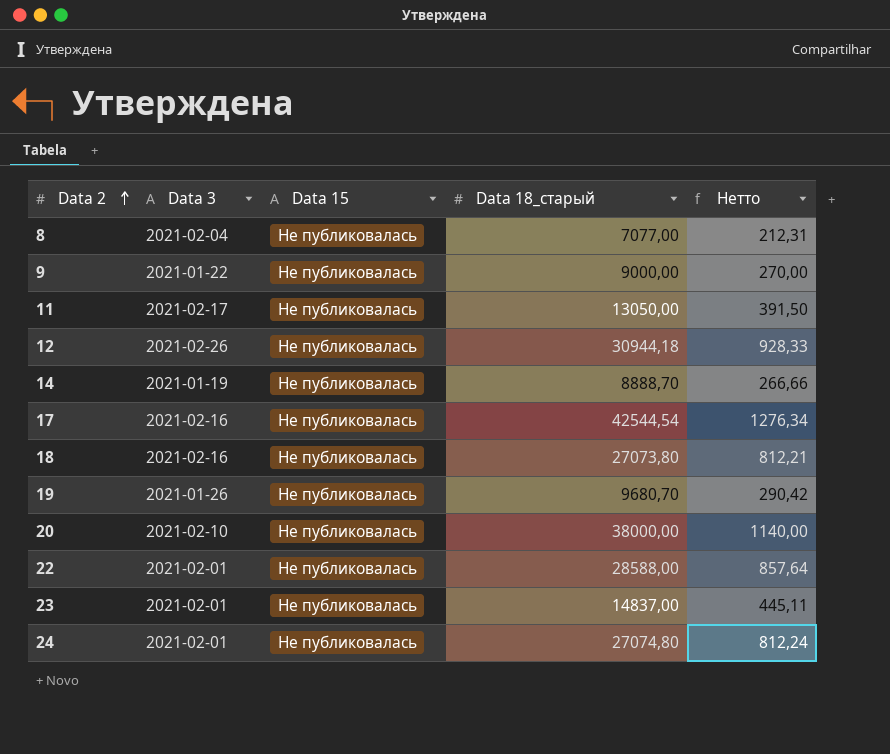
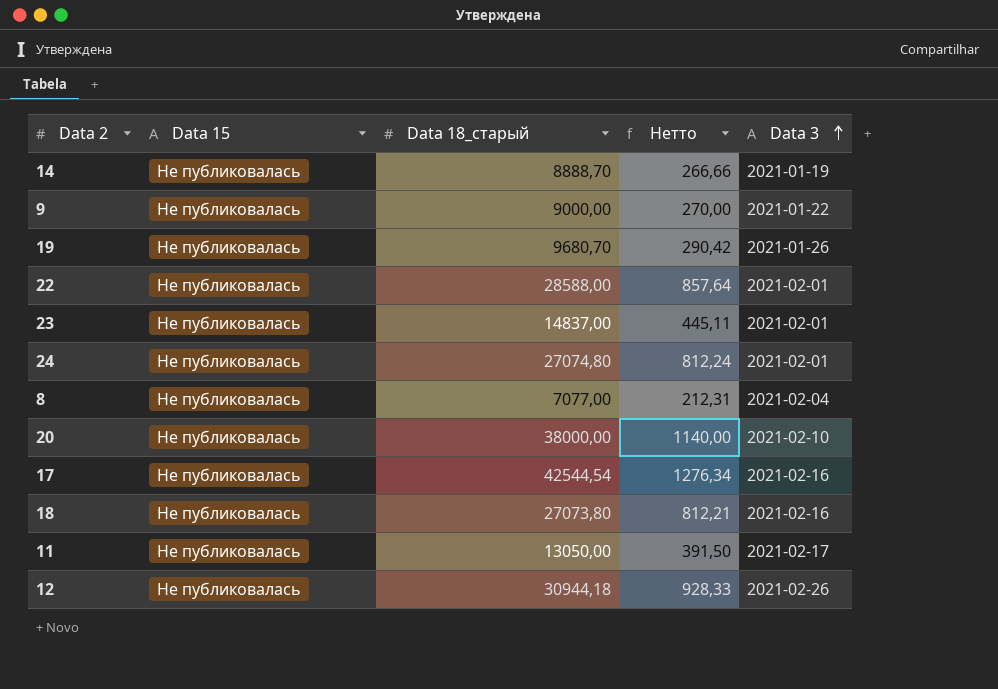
row order: Data 2 ascending -> Data 3 ascending
column Data 3 | position: 2 -> 5

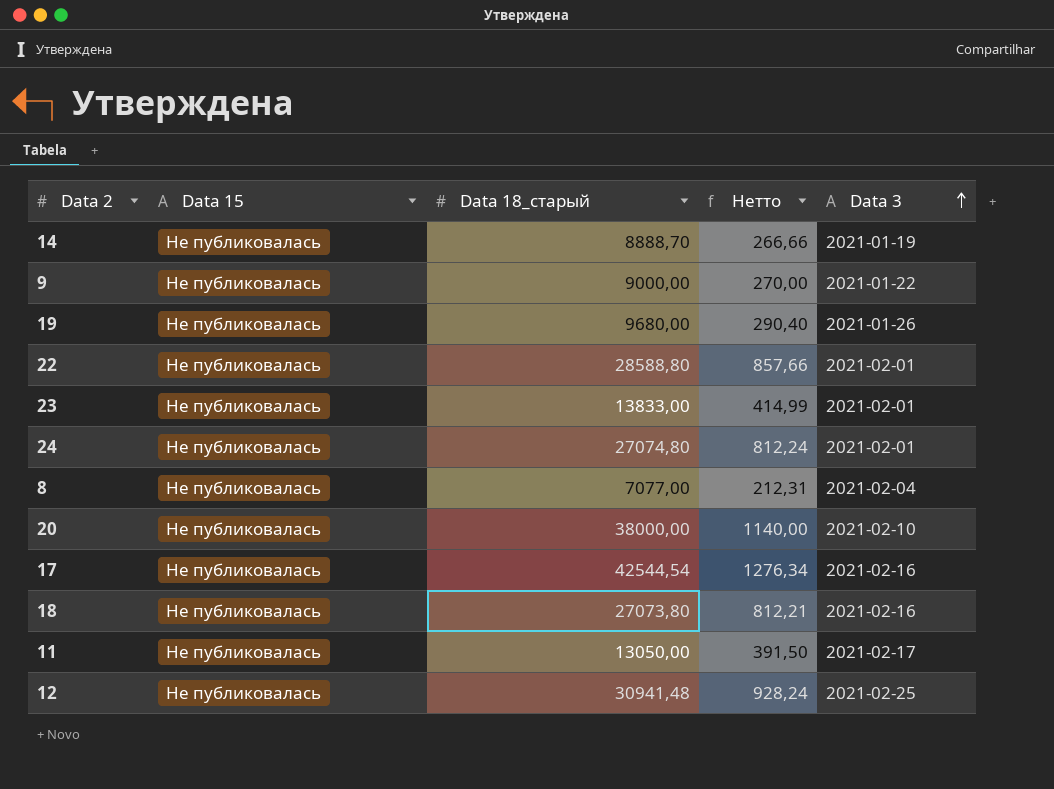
19 | Data 18_старый: 9680,70 -> 9680,00
19 | Нетто: 290,42 -> 290,40
22 | Data 18_старый: 28588,00 -> 28588,80
22 | Нетто: 857,64 -> 857,66
23 | Data 18_старый: 14837,00 -> 13833,00
23 | Нетто: 445,11 -> 414,99
12 | Data 18_старый: 30944,18 -> 30941,48
12 | Нетто: 928,33 -> 928,24
12 | Data 3: 2021-02-26 -> 2021-02-25

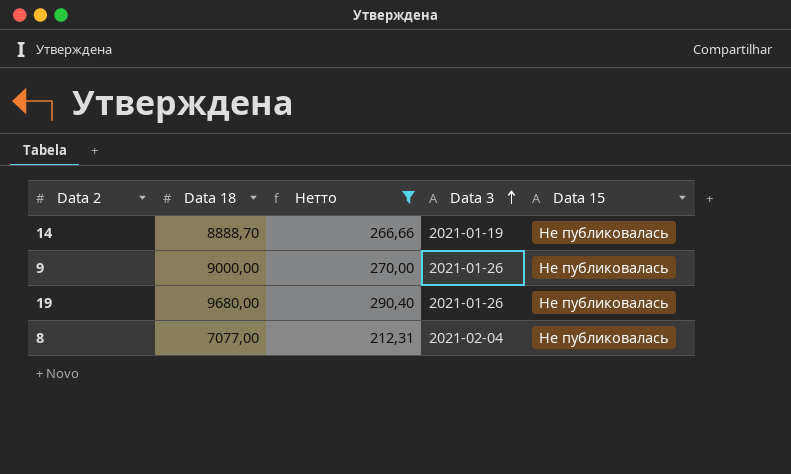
filter: none -> Нетто <= 290,40
column name: Data 18_старый -> Data 18
column Data 15 | position: 2 -> 5
9 | Data 3: 2021-01-22 -> 2021-01-26

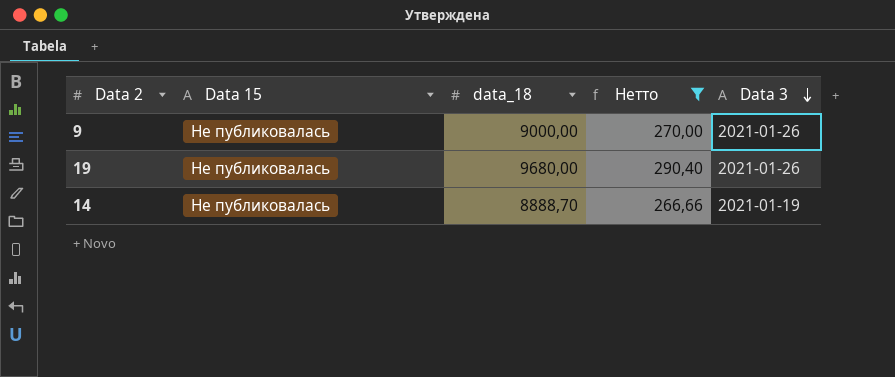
row order: Data 3 ascending -> Data 3 descending
column Data 15 | position: 5 -> 2
column name: Data 18 -> data_18
row 8: 7077,00 | 212,31 | 2021-02-04 | Не публиковалась -> none

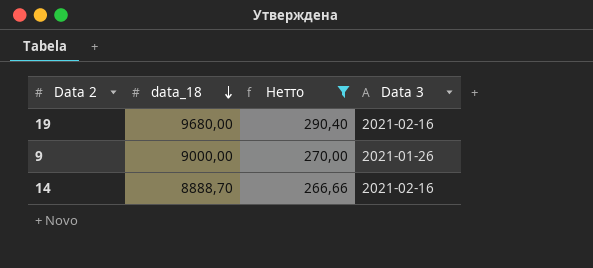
row order: Data 3 descending -> data_18 descending
column Data 15 | position: 2 -> none
19 | Data 3: 2021-01-26 -> 2021-02-16
14 | Data 3: 2021-01-19 -> 2021-02-16

